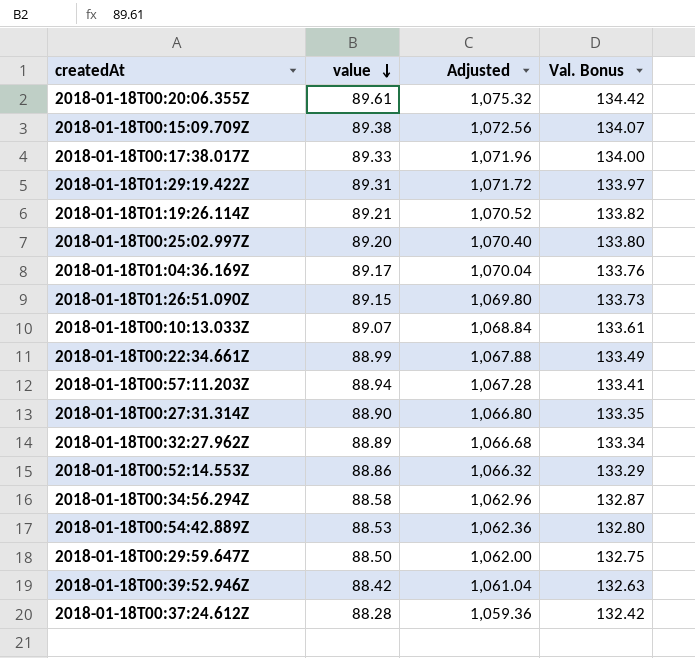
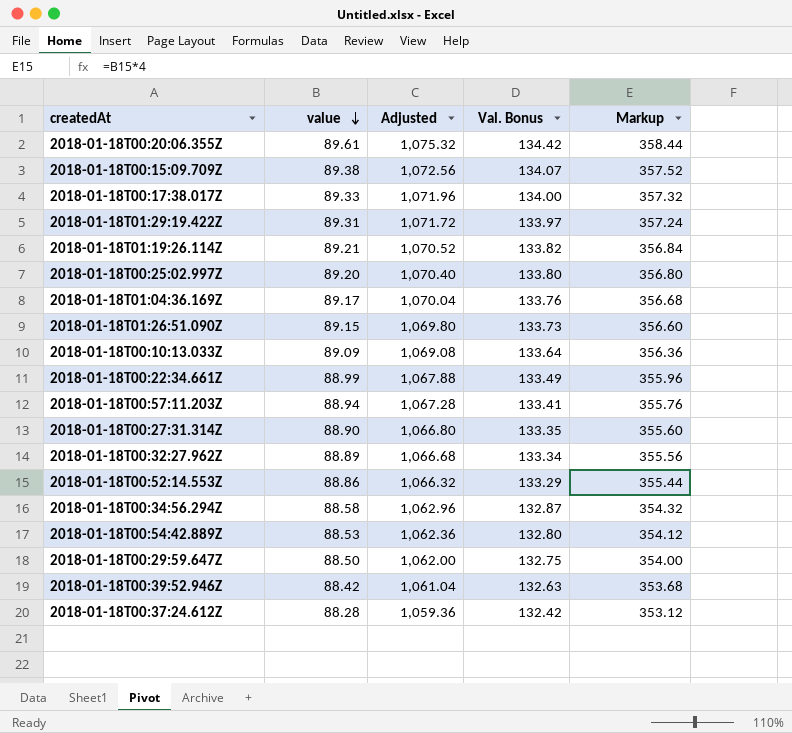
column Markup | formula: none -> [value] * 4
2018-01-18T00:10:13.033Z | value: 89.07 -> 89.09
2018-01-18T00:10:13.033Z | Adjusted: 1,068.84 -> 1,069.08
2018-01-18T00:10:13.033Z | Val. Bonus: 133.61 -> 133.64

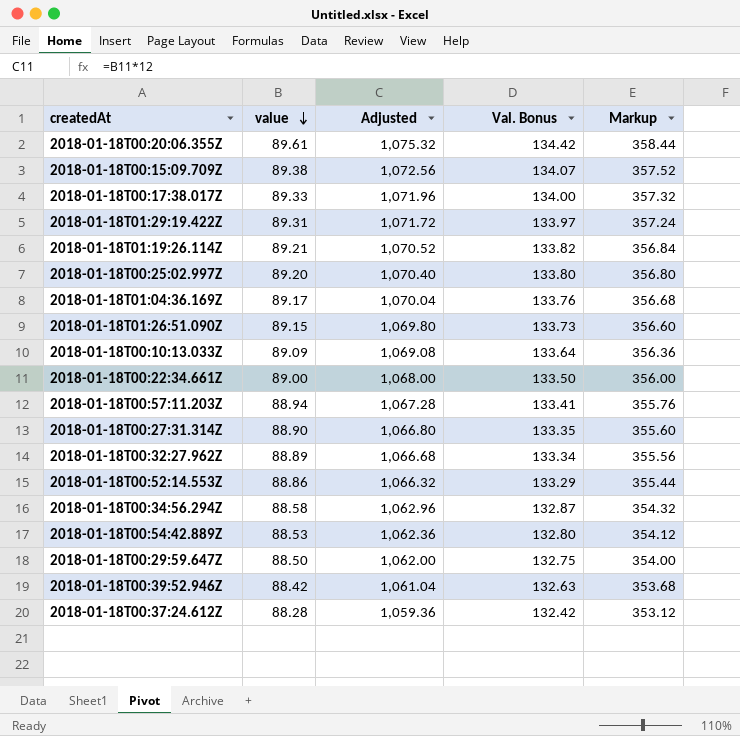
2018-01-18T00:22:34.661Z | value: 88.99 -> 89.00
2018-01-18T00:22:34.661Z | Adjusted: 1,067.88 -> 1,068.00
2018-01-18T00:22:34.661Z | Val. Bonus: 133.49 -> 133.50
2018-01-18T00:22:34.661Z | Markup: 355.96 -> 356.00

